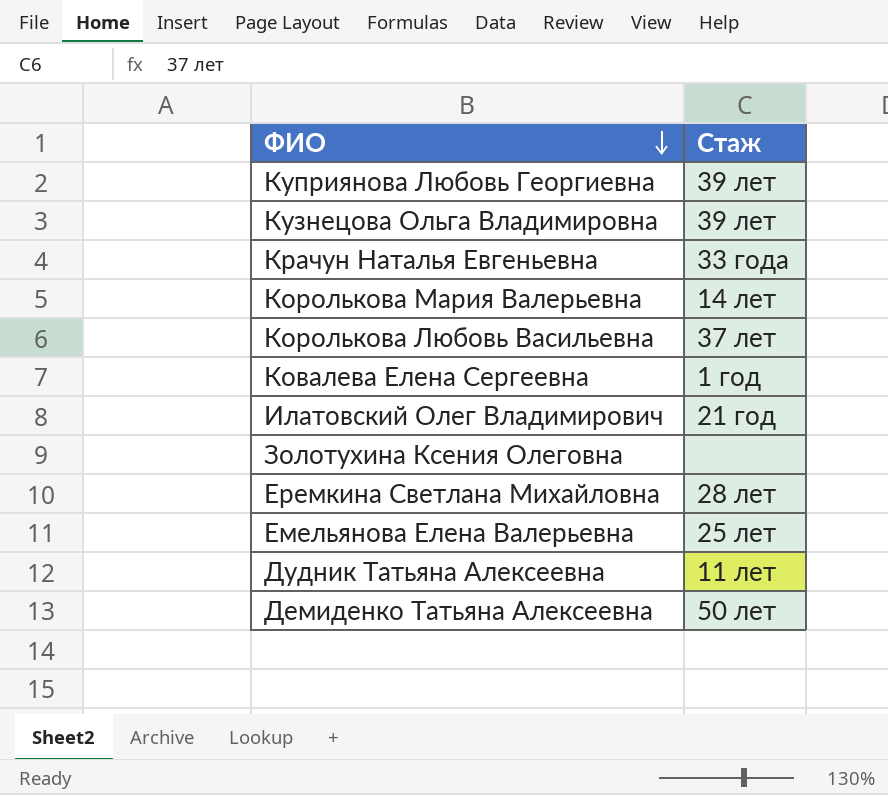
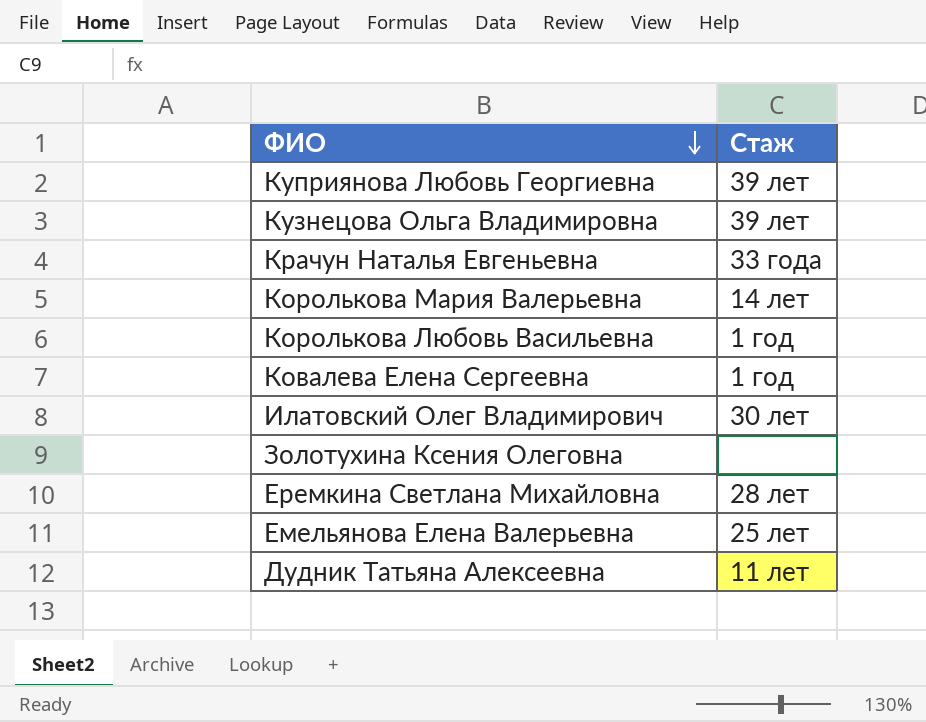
row Демиденко Татьяна Алексеевна: 50 лет -> none
Королькова Любовь Васильевна | Стаж: 37 лет -> 1 год
Илатовский Олег Владимирович | Стаж: 21 год -> 30 лет

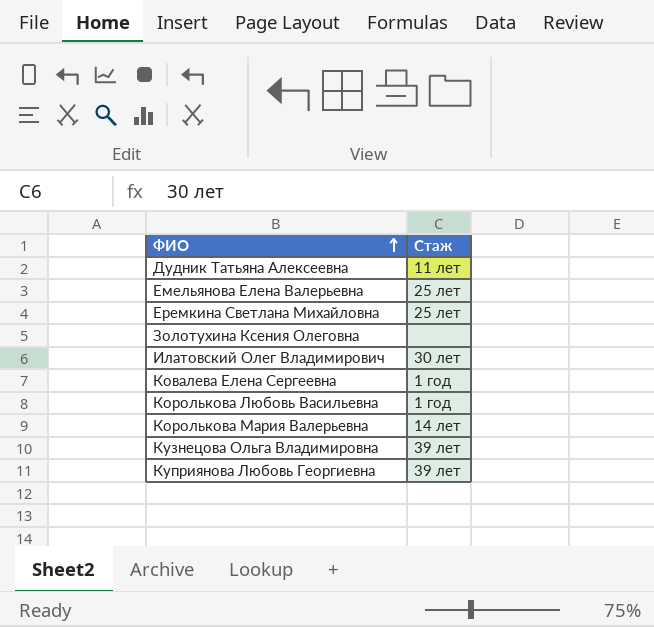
row order: ФИО descending -> ФИО ascending
row Крачун Наталья Евгеньевна: 33 года -> none
Еремкина Светлана Михайловна | Стаж: 28 лет -> 25 лет

